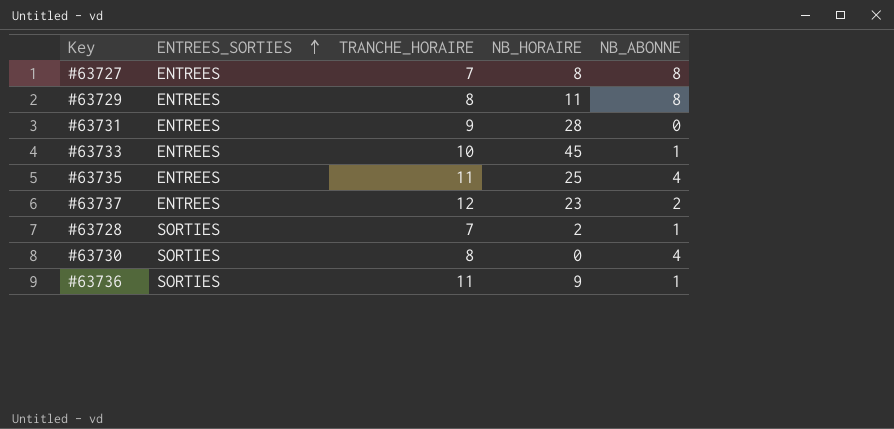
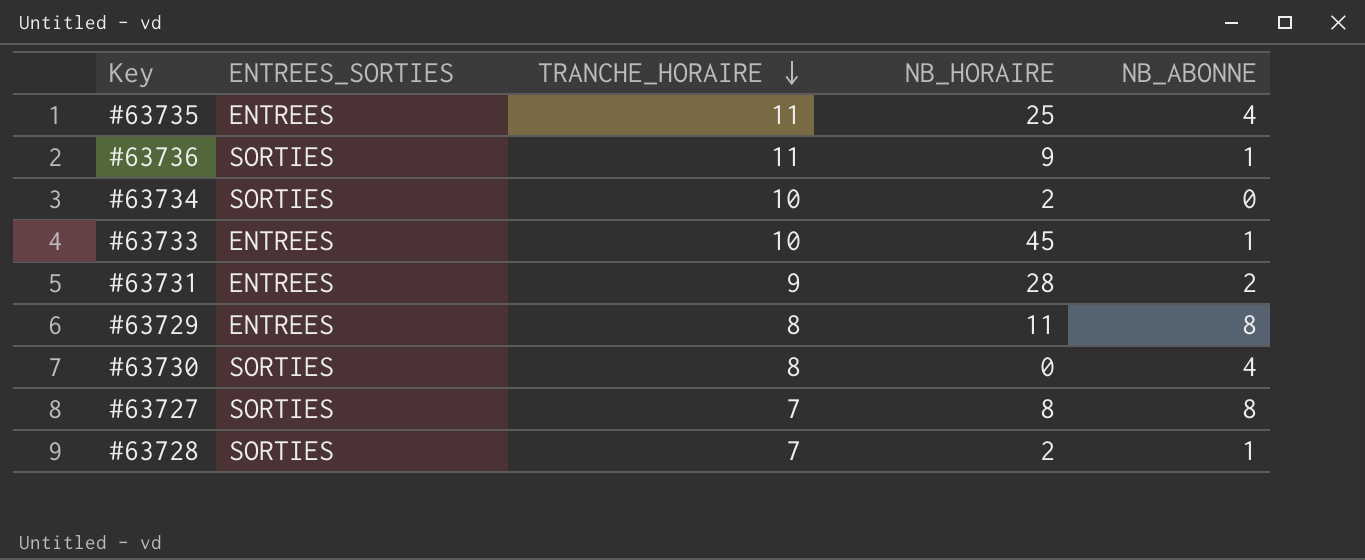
row order: ENTREES_SORTIES ascending -> TRANCHE_HORAIRE descending
row #63737: ENTREES | 12 | 23 | 2 -> none
row #63734: none -> SORTIES | 10 | 2 | 0
#63731 | NB_ABONNE: 0 -> 2
#63727 | ENTREES_SORTIES: ENTREES -> SORTIES

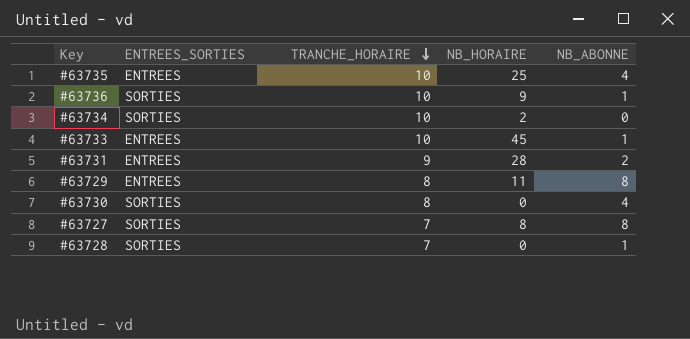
#63735 | TRANCHE_HORAIRE: 11 -> 10
#63736 | TRANCHE_HORAIRE: 11 -> 10
#63728 | NB_HORAIRE: 2 -> 0

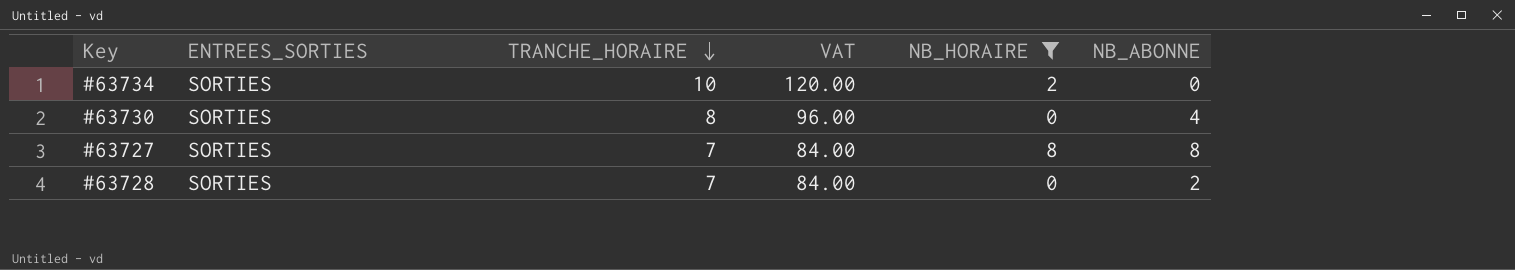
filter: none -> NB_HORAIRE <= 8
column VAT | formula: none -> [TRANCHE_HORAIRE] * 12
#63728 | NB_ABONNE: 1 -> 2

